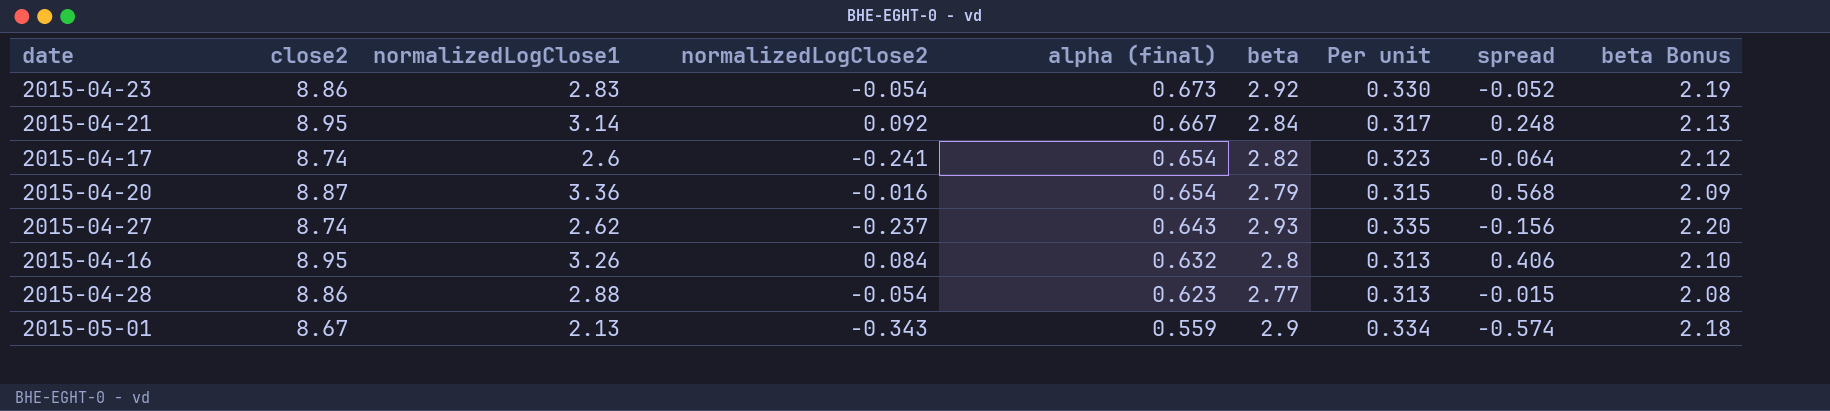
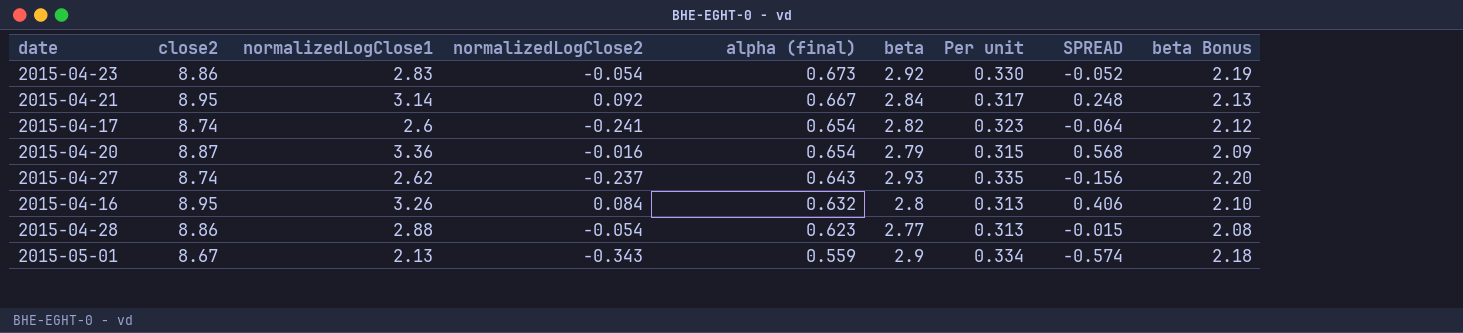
column name: spread -> SPREAD

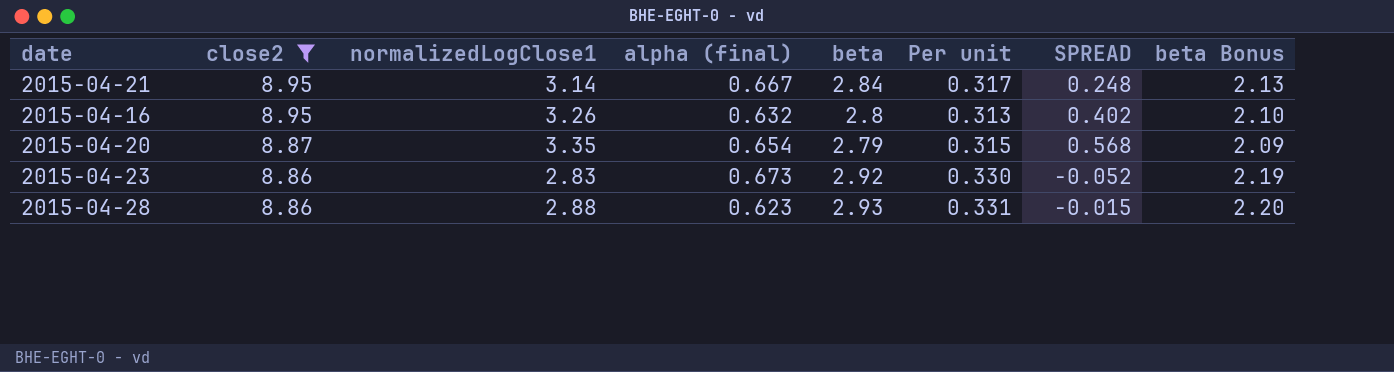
filter: none -> close2 >= 8.86
row order: alpha (final) descending -> close2 descending
column normalizedLogClose2 | position: 4 -> none
2015-04-16 | SPREAD: 0.406 -> 0.402
2015-04-20 | normalizedLogClose1: 3.36 -> 3.35
2015-04-28 | beta: 2.77 -> 2.93
2015-04-28 | Per unit: 0.313 -> 0.331
2015-04-28 | beta Bonus: 2.08 -> 2.20

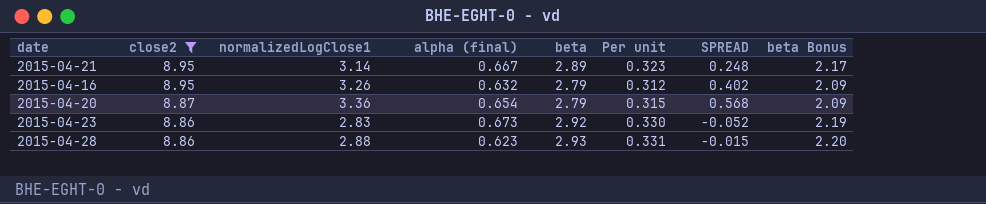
2015-04-21 | beta: 2.84 -> 2.89
2015-04-21 | Per unit: 0.317 -> 0.323
2015-04-21 | beta Bonus: 2.13 -> 2.17
2015-04-16 | beta: 2.8 -> 2.79
2015-04-16 | Per unit: 0.313 -> 0.312
2015-04-16 | beta Bonus: 2.10 -> 2.09
2015-04-20 | normalizedLogClose1: 3.35 -> 3.36

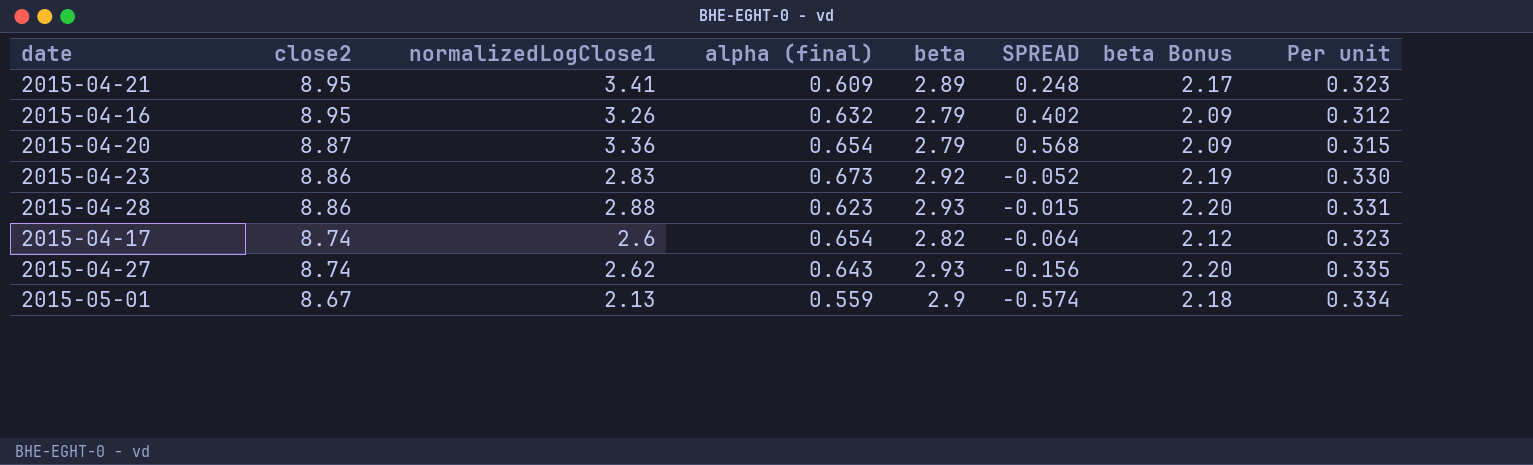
filter: close2 >= 8.86 -> none
column Per unit | position: 6 -> 8
2015-04-21 | normalizedLogClose1: 3.14 -> 3.41
2015-04-21 | alpha (final): 0.667 -> 0.609

